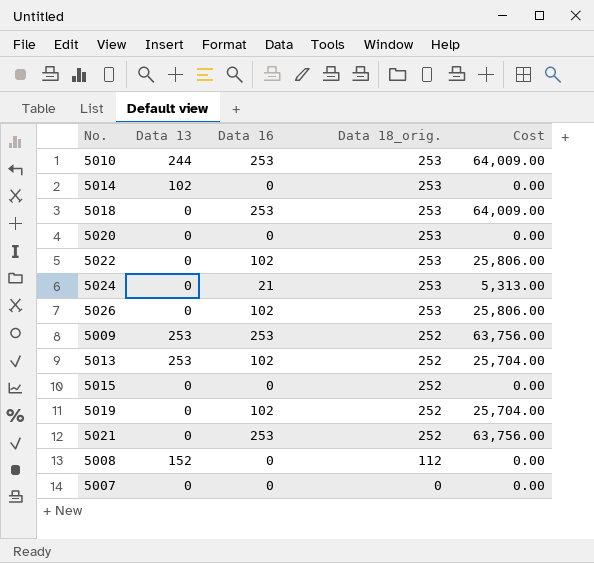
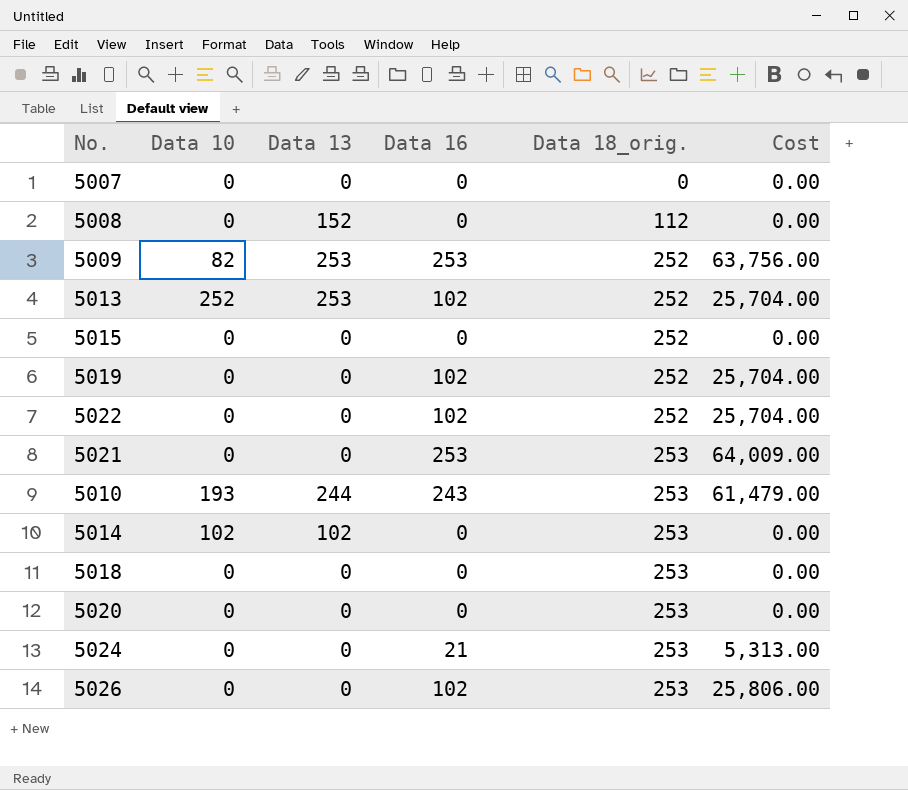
row order: Data 18_orig. descending -> Data 18_orig. ascending
column Data 10 | position: none -> 2
5022 | Data 18_orig.: 253 -> 252
5022 | Cost: 25,806.00 -> 25,704.00
5021 | Data 18_orig.: 252 -> 253
5021 | Cost: 63,756.00 -> 64,009.00
5010 | Data 16: 253 -> 243
5010 | Cost: 64,009.00 -> 61,479.00
5018 | Data 16: 253 -> 0
5018 | Cost: 64,009.00 -> 0.00

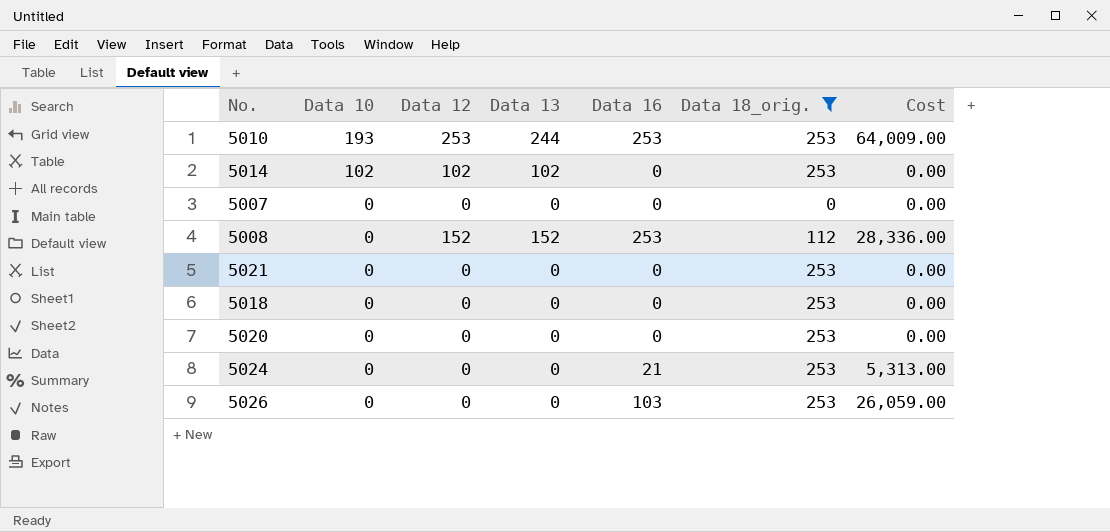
filter: none -> Data 18_orig. != 252
row order: Data 18_orig. ascending -> Data 10 descending
column Data 12 | position: none -> 3
5010 | Data 16: 243 -> 253
5010 | Cost: 61,479.00 -> 64,009.00
5008 | Data 16: 0 -> 253
5008 | Cost: 0.00 -> 28,336.00
5021 | Data 16: 253 -> 0
5021 | Cost: 64,009.00 -> 0.00
5026 | Data 16: 102 -> 103
5026 | Cost: 25,806.00 -> 26,059.00

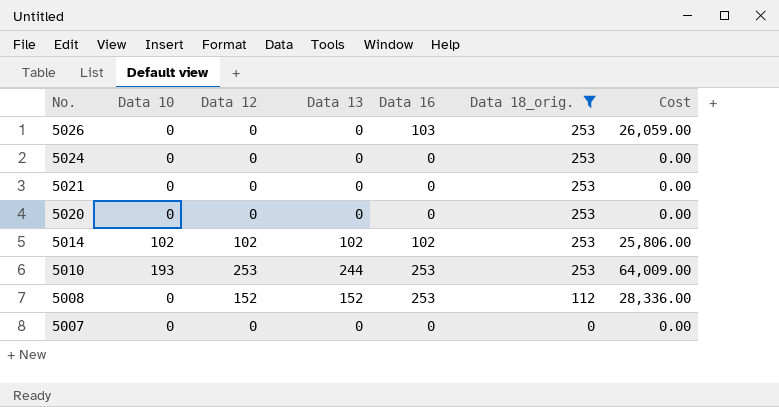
row order: Data 10 descending -> No. descending
row 5018: 0 | 0 | 0 | 0 | 253 | 0.00 -> none
5024 | Data 16: 21 -> 0
5024 | Cost: 5,313.00 -> 0.00
5014 | Data 16: 0 -> 102
5014 | Cost: 0.00 -> 25,806.00

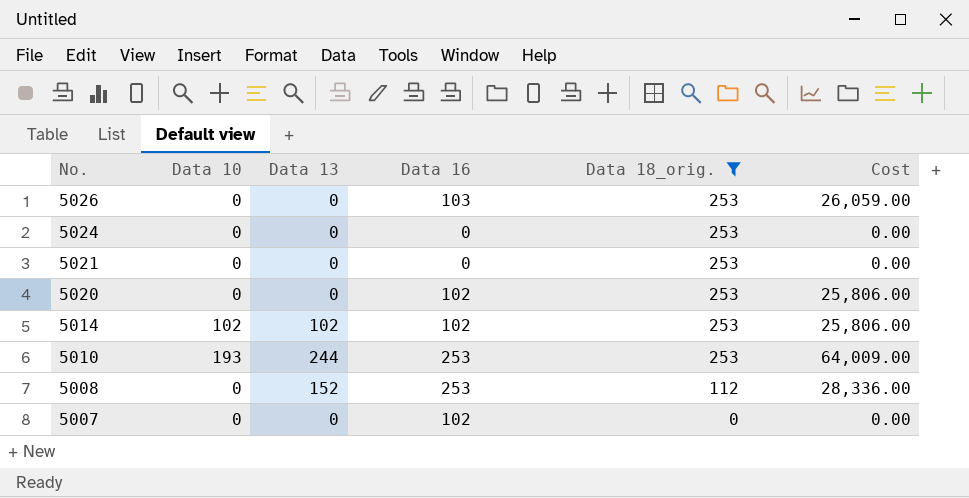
column Data 12 | position: 3 -> none
5020 | Data 16: 0 -> 102
5020 | Cost: 0.00 -> 25,806.00
5007 | Data 16: 0 -> 102

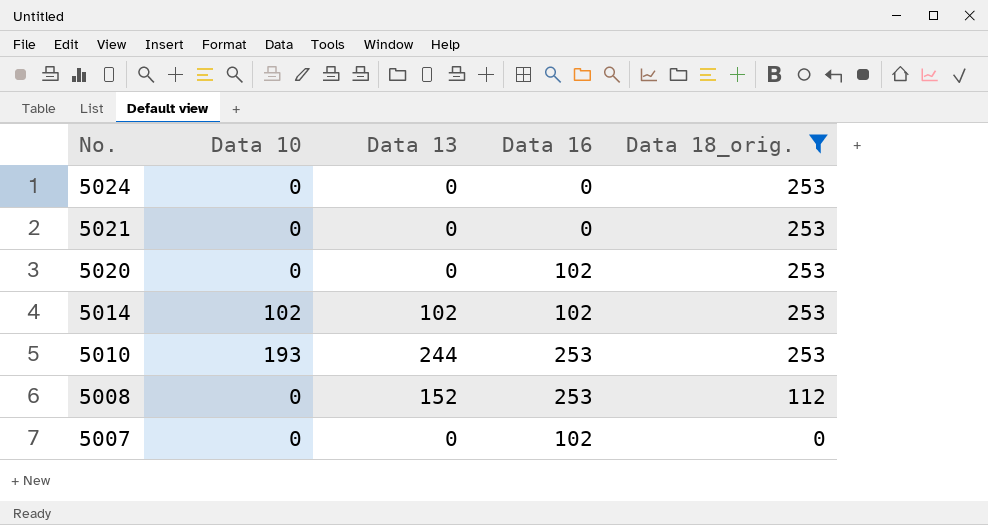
column Cost | formula: [Data 16] * [Data 18_orig.] -> none
row 5026: 0 | 0 | 103 | 253 | 26,059.00 -> none

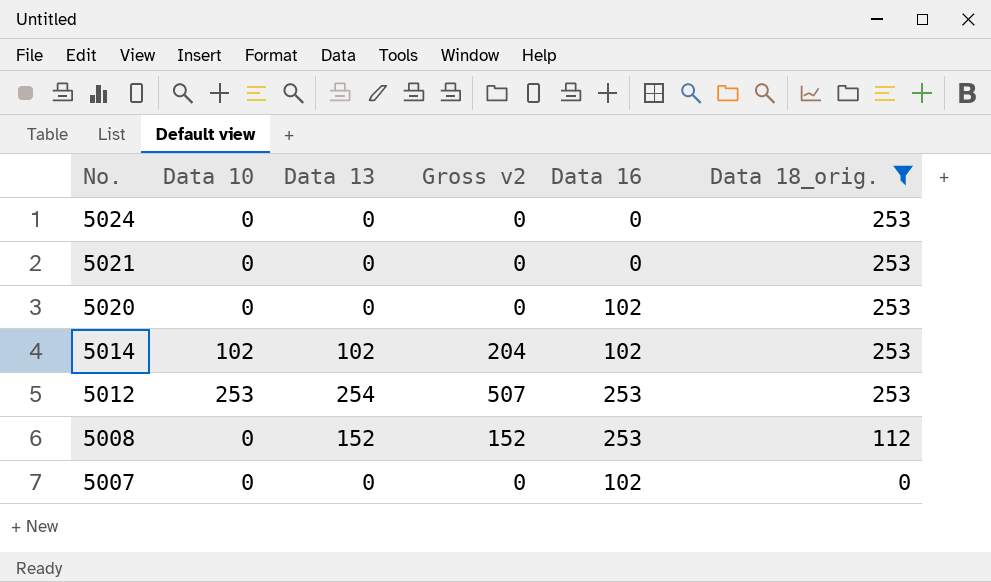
column Gross v2 | formula: none -> [Data 10] + [Data 13]
row 5010: 193 | 244 | 253 | 253 -> none
row 5012: none -> 253 | 254 | 507 | 253 | 253

